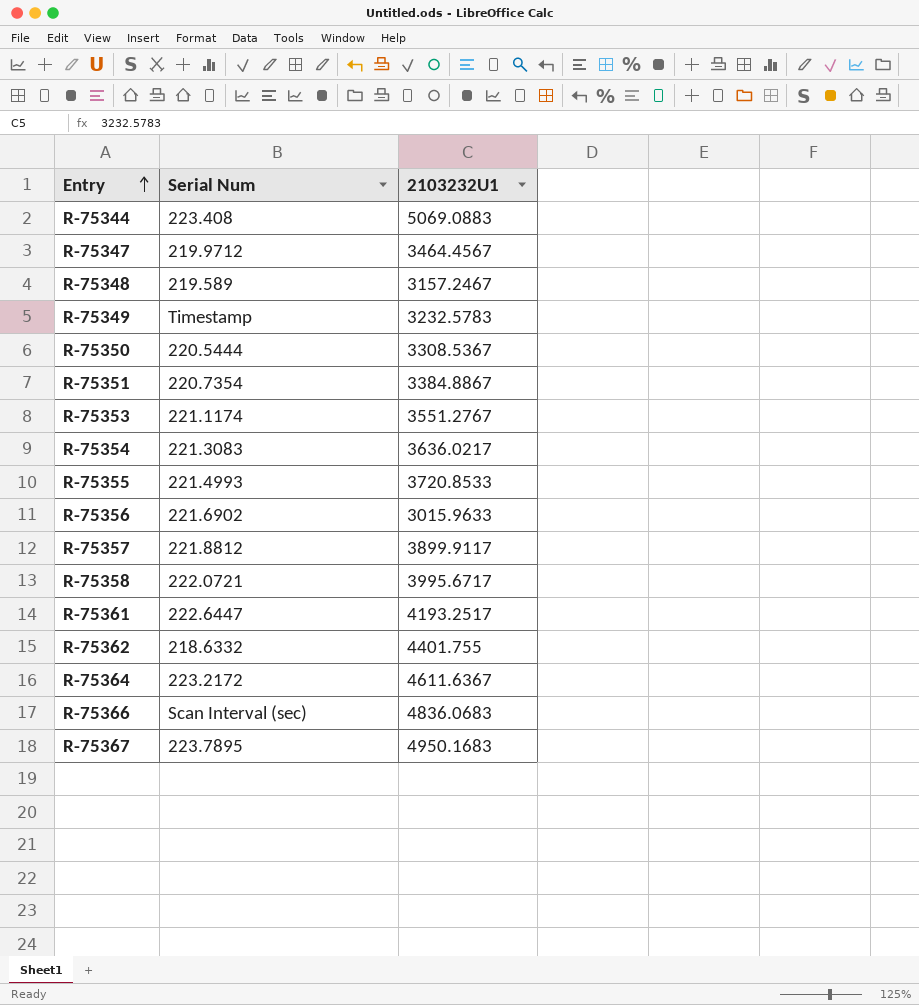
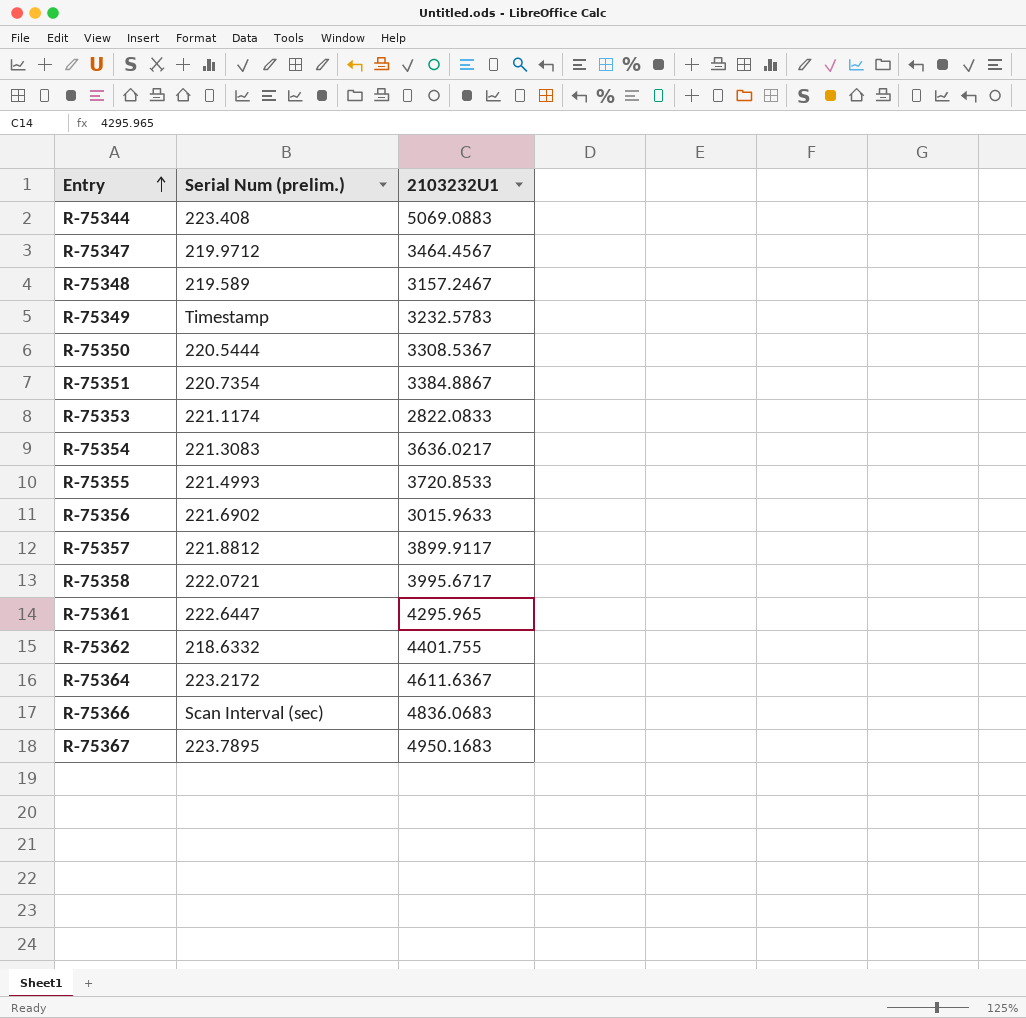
column name: Serial Num -> Serial Num (prelim.)
R-75353 | 2103232U1: 3551.2767 -> 2822.0833
R-75361 | 2103232U1: 4193.2517 -> 4295.965

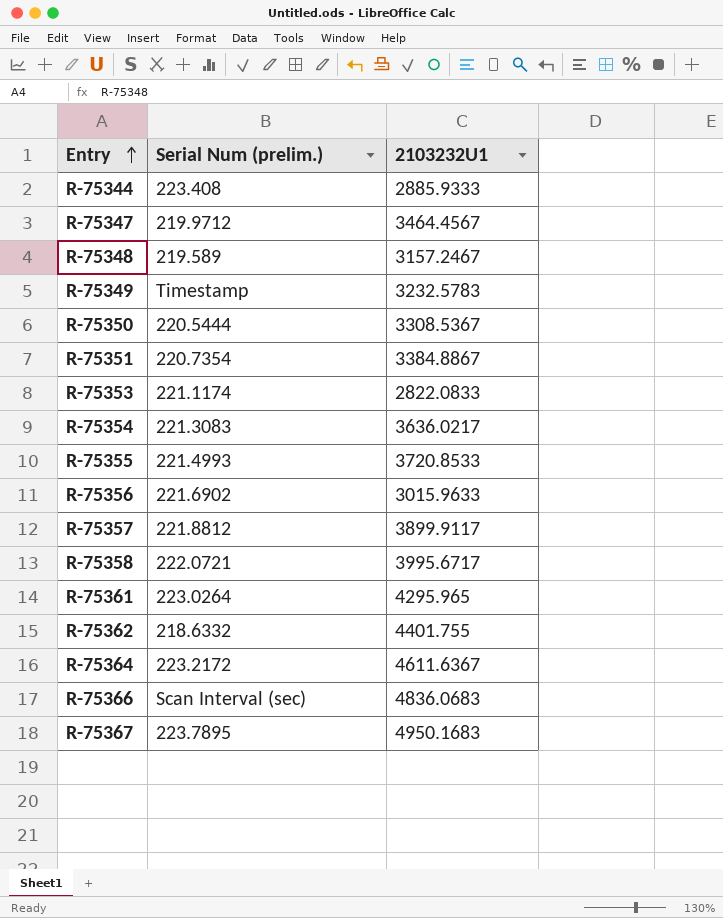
R-75344 | 2103232U1: 5069.0883 -> 2885.9333
R-75361 | Serial Num (prelim.): 222.6447 -> 223.0264

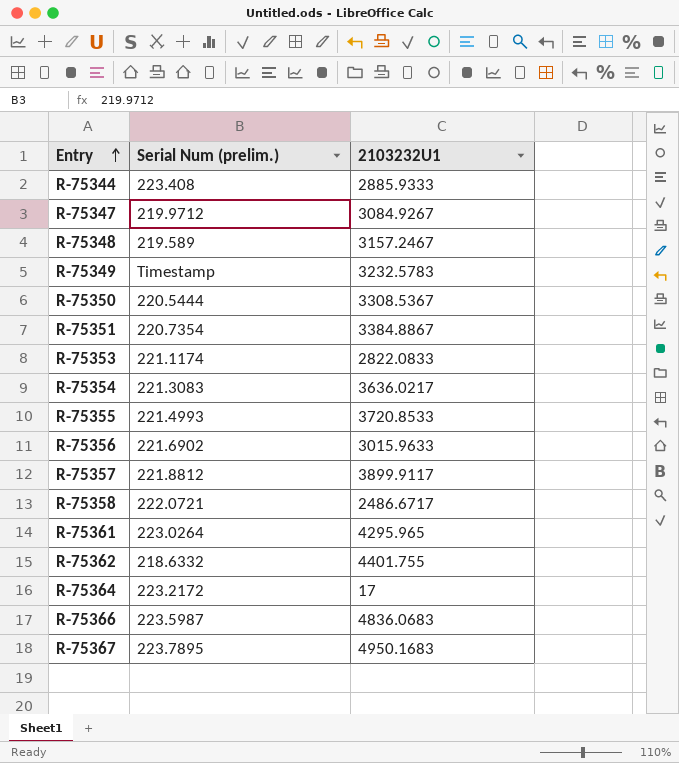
R-75347 | 2103232U1: 3464.4567 -> 3084.9267
R-75358 | 2103232U1: 3995.6717 -> 2486.6717
R-75364 | 2103232U1: 4611.6367 -> 17
R-75366 | Serial Num (prelim.): Scan Interval (sec) -> 223.5987

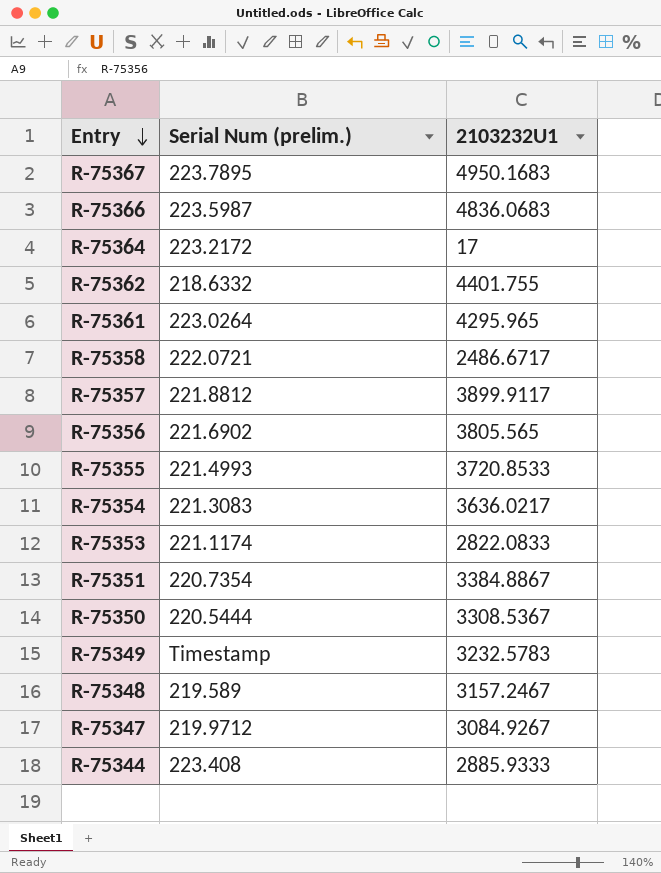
row order: Entry ascending -> Entry descending
R-75356 | 2103232U1: 3015.9633 -> 3805.565

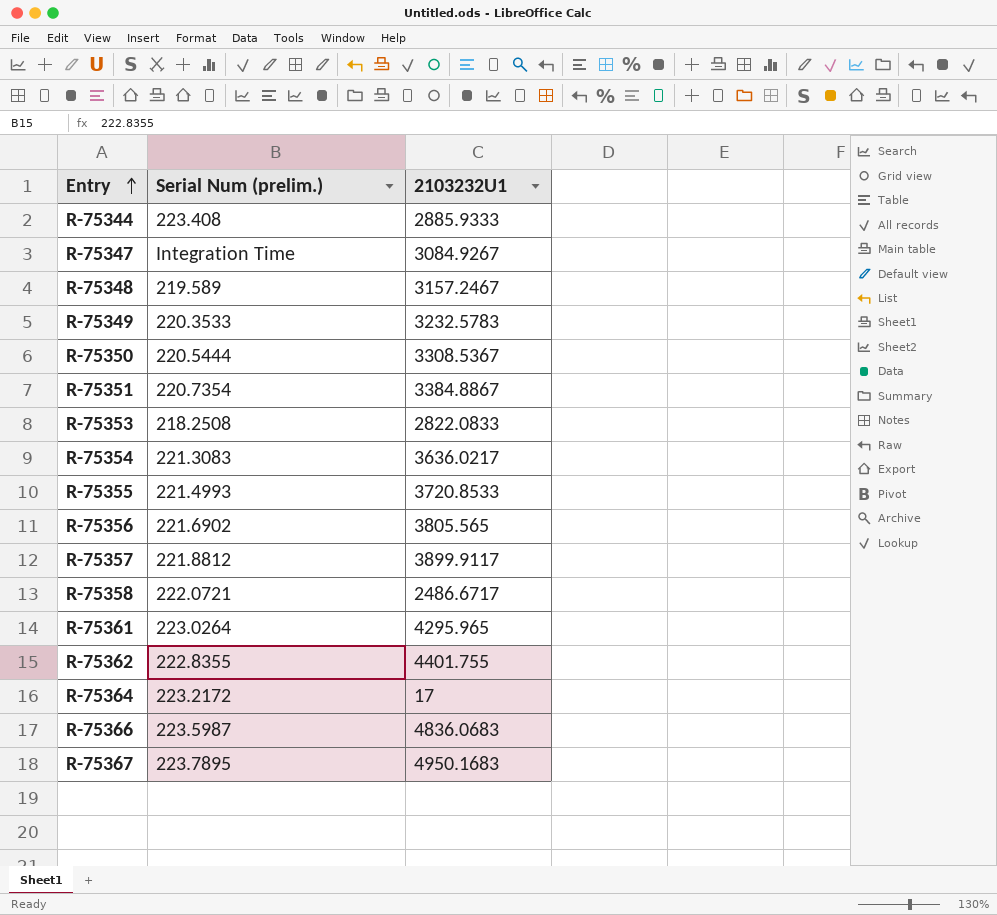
row order: Entry descending -> Entry ascending
R-75347 | Serial Num (prelim.): 219.9712 -> Integration Time
R-75349 | Serial Num (prelim.): Timestamp -> 220.3533
R-75353 | Serial Num (prelim.): 221.1174 -> 218.2508
R-75362 | Serial Num (prelim.): 218.6332 -> 222.8355

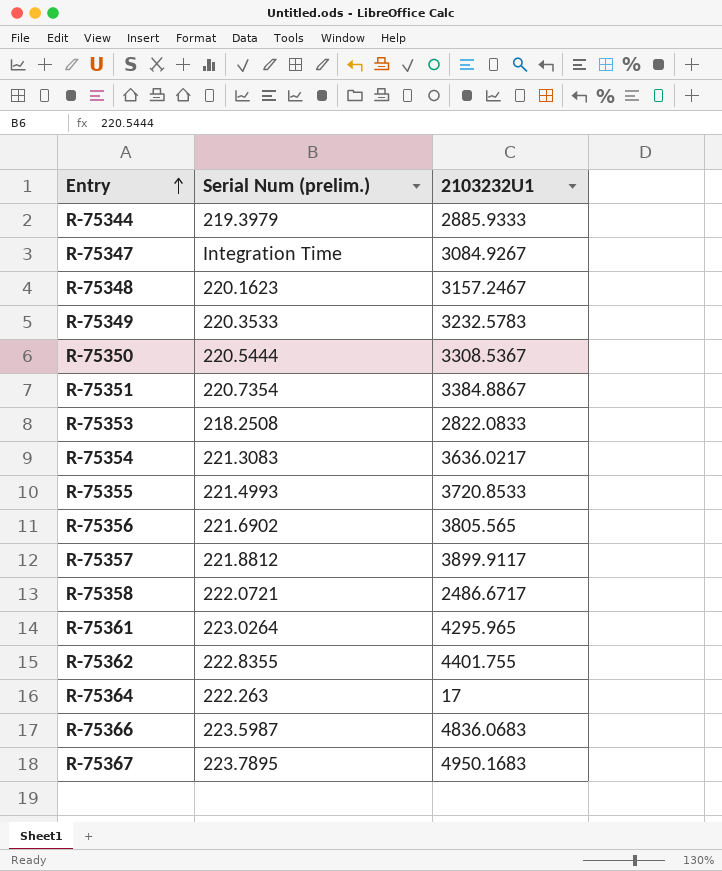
R-75344 | Serial Num (prelim.): 223.408 -> 219.3979
R-75348 | Serial Num (prelim.): 219.589 -> 220.1623
R-75364 | Serial Num (prelim.): 223.2172 -> 222.263

